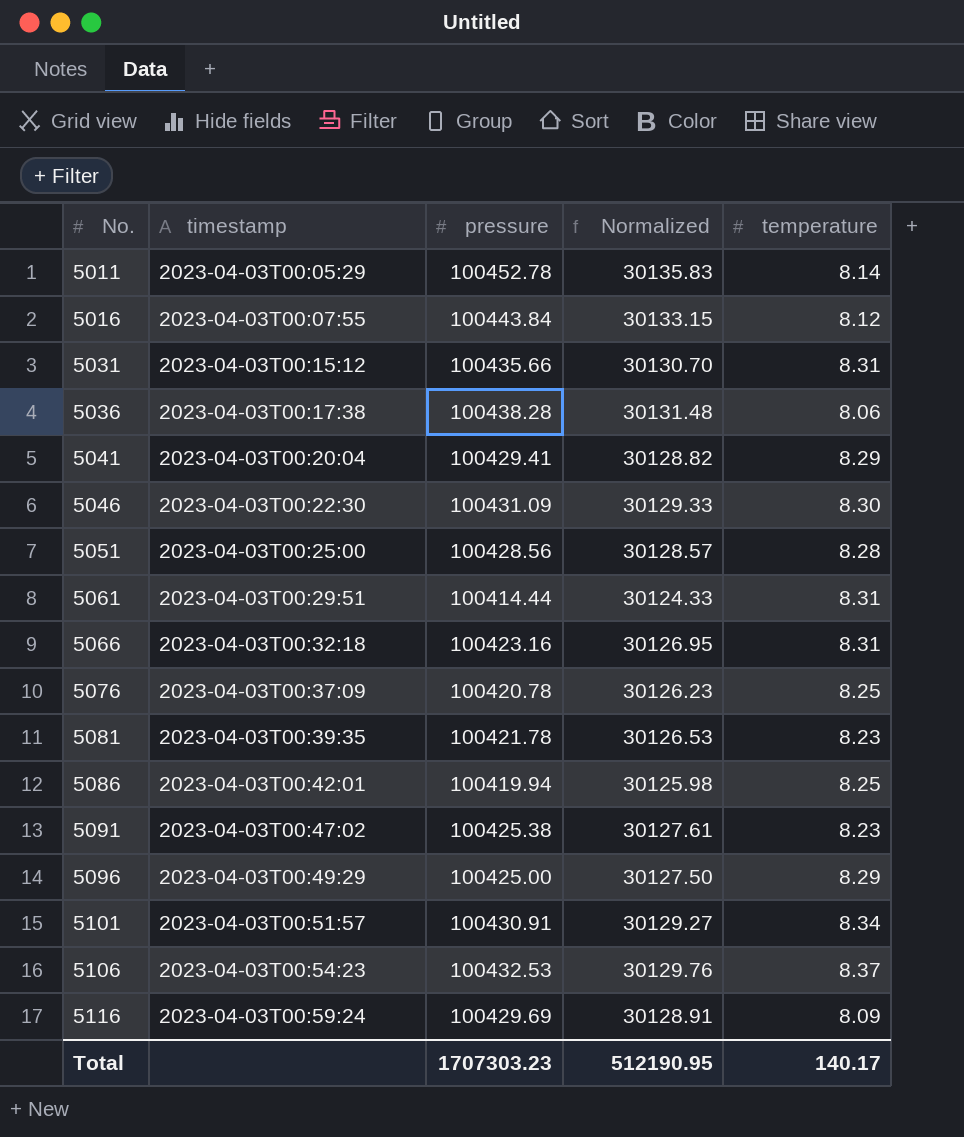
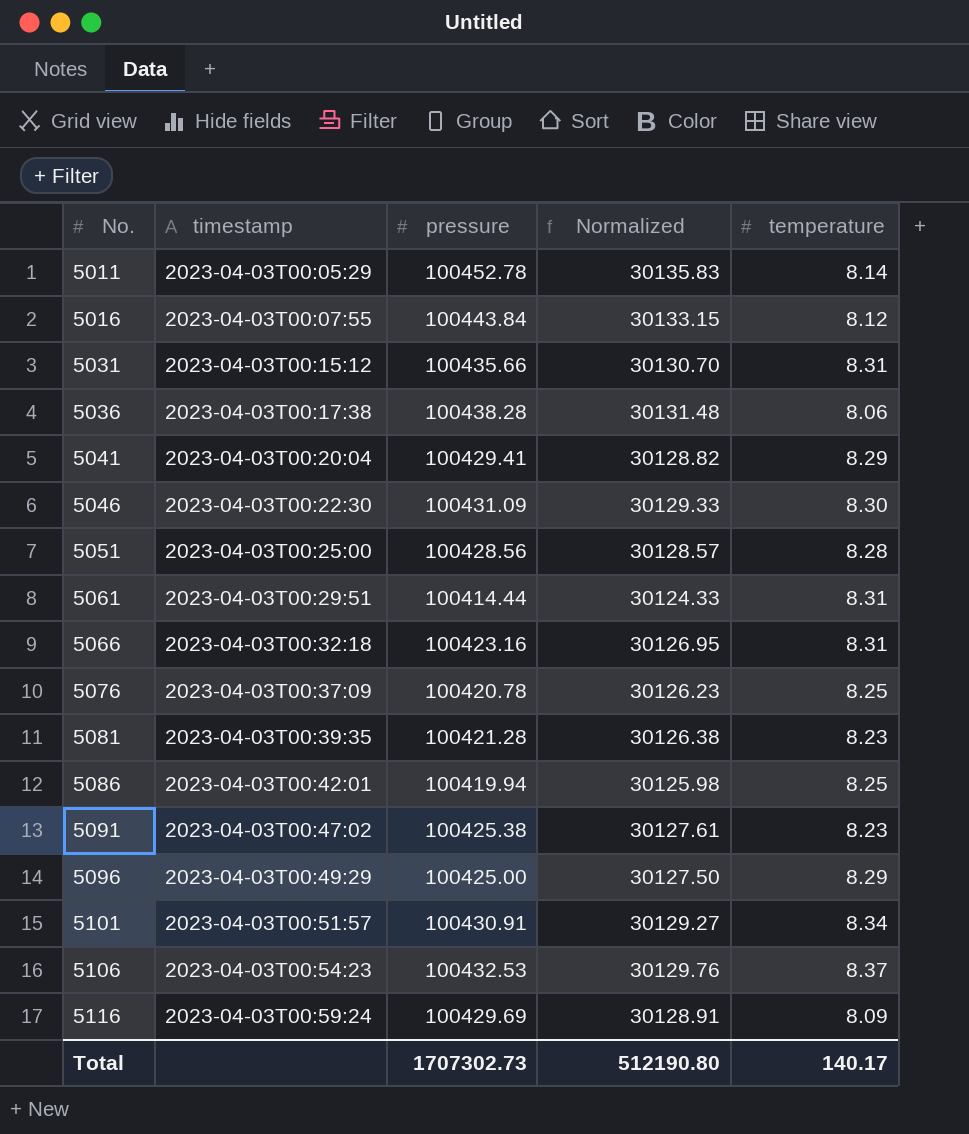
5081 | pressure: 100421.78 -> 100421.28
5081 | Normalized: 30126.53 -> 30126.38
Total | pressure: 1707303.23 -> 1707302.73
Total | Normalized: 512190.95 -> 512190.80

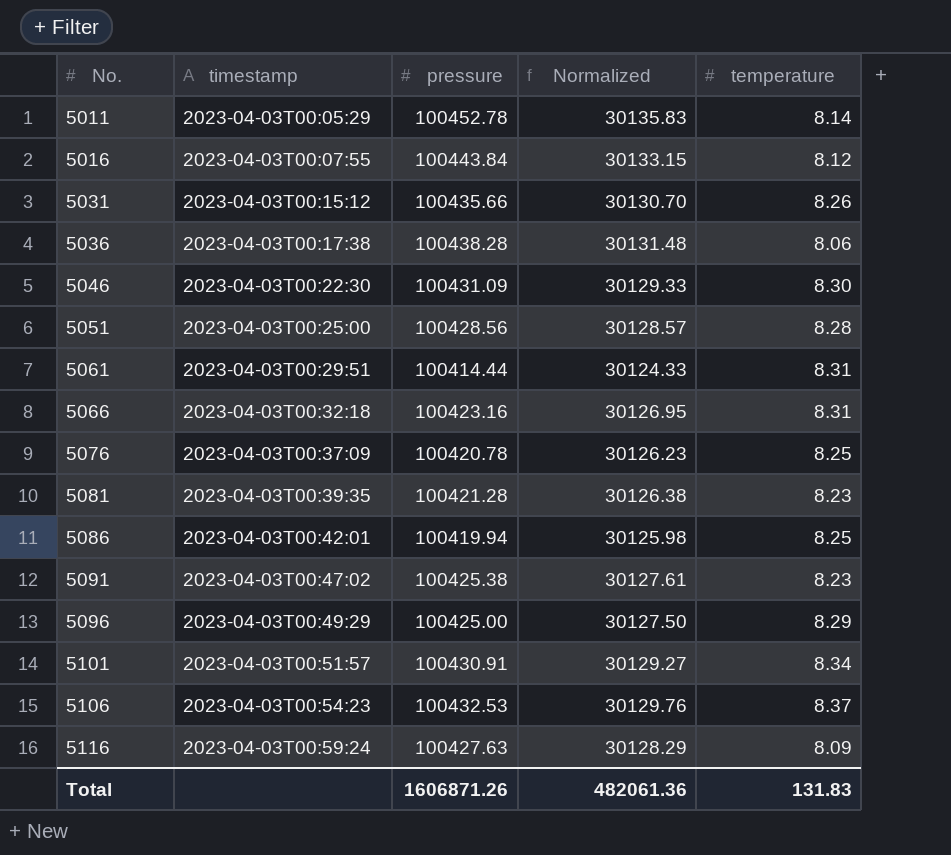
row 5041: 2023-04-03T00:20:04 | 100429.41 | 30128.82 | 8.29 -> none
5031 | temperature: 8.31 -> 8.26
5116 | pressure: 100429.69 -> 100427.63
5116 | Normalized: 30128.91 -> 30128.29
Total | pressure: 1707302.73 -> 1606871.26
Total | Normalized: 512190.80 -> 482061.36
Total | temperature: 140.17 -> 131.83

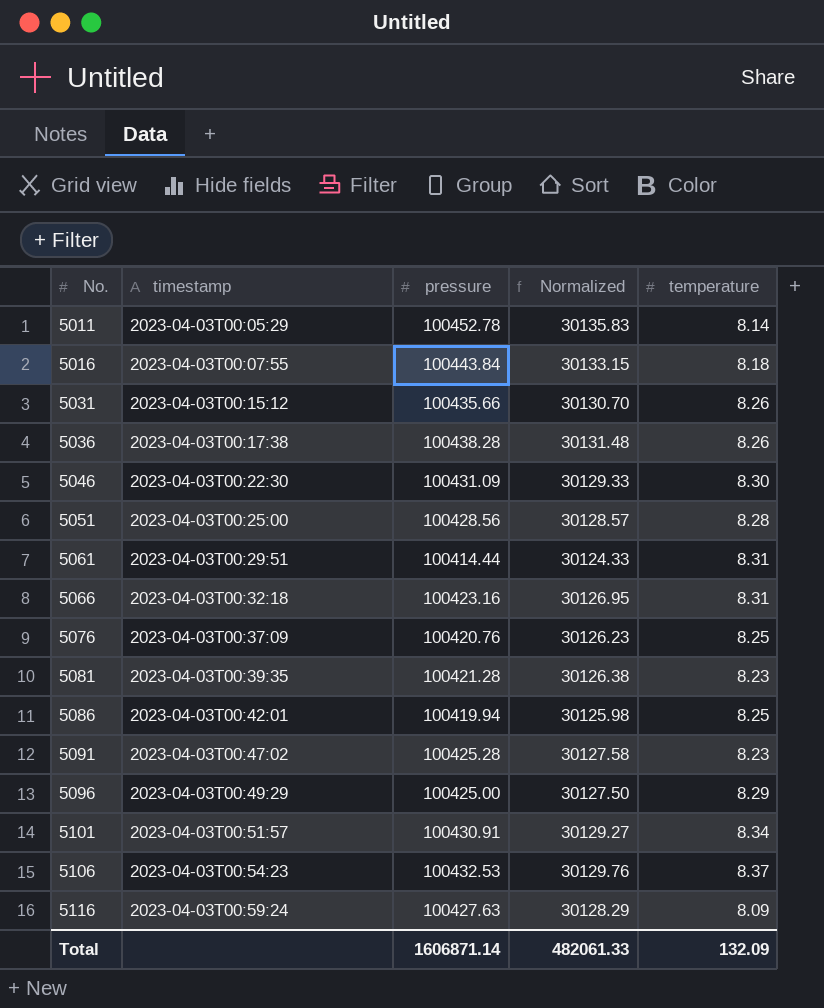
5016 | temperature: 8.12 -> 8.18
5036 | temperature: 8.06 -> 8.26
5076 | pressure: 100420.78 -> 100420.76
5091 | pressure: 100425.38 -> 100425.28
5091 | Normalized: 30127.61 -> 30127.58
Total | pressure: 1606871.26 -> 1606871.14
Total | Normalized: 482061.36 -> 482061.33
Total | temperature: 131.83 -> 132.09

